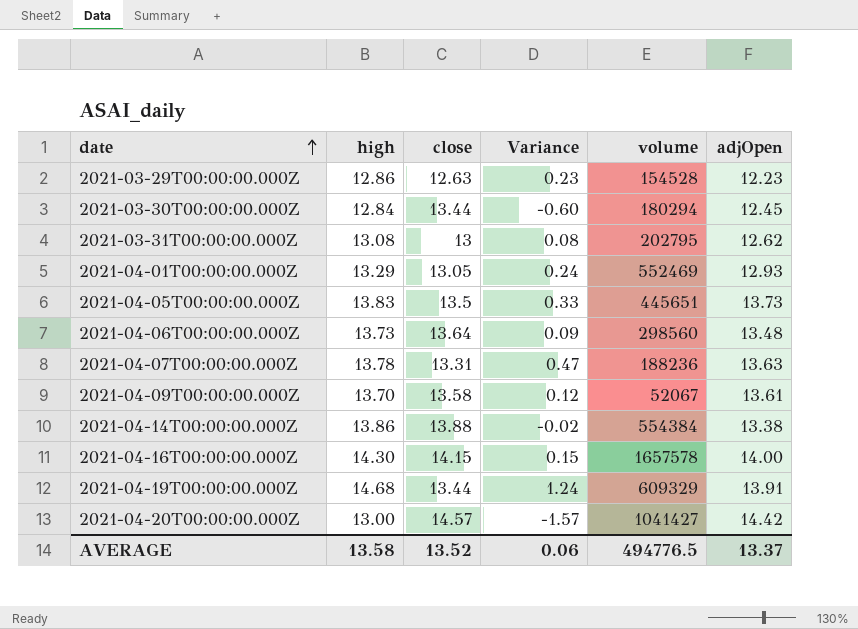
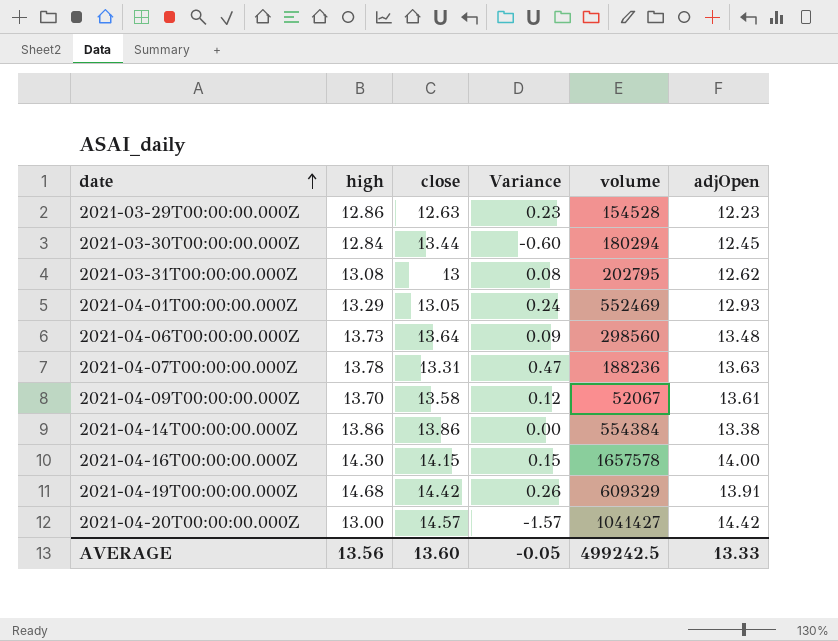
row 2021-04-05T00:00:00.000Z: 13.83 | 13.5 | 0.33 | 445651 | 13.73 -> none
2021-04-14T00:00:00.000Z | close: 13.88 -> 13.86
2021-04-14T00:00:00.000Z | Variance: -0.02 -> 0.00
2021-04-19T00:00:00.000Z | close: 13.44 -> 14.42
2021-04-19T00:00:00.000Z | Variance: 1.24 -> 0.26
AVERAGE | high: 13.58 -> 13.56
AVERAGE | close: 13.52 -> 13.60
AVERAGE | Variance: 0.06 -> -0.05
AVERAGE | volume: 494776.5 -> 499242.5
AVERAGE | adjOpen: 13.37 -> 13.33

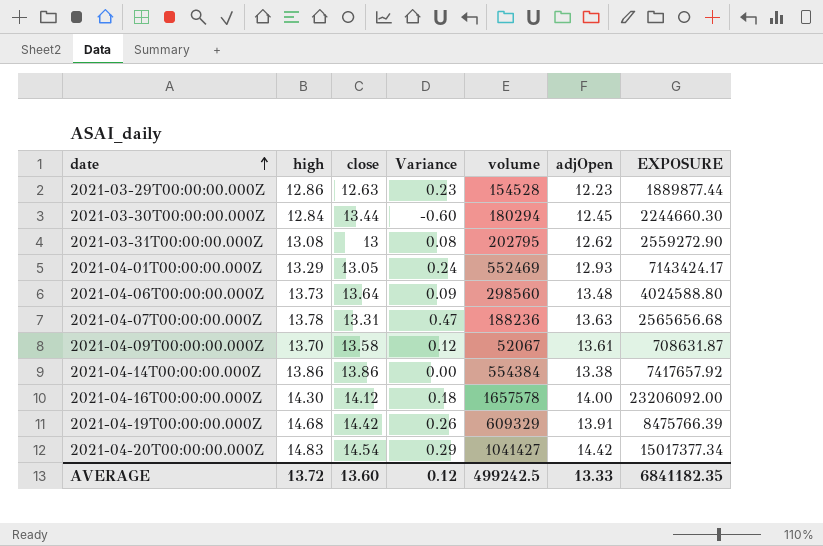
column EXPOSURE | formula: none -> [volume] * [adjOpen]
2021-04-16T00:00:00.000Z | close: 14.15 -> 14.12
2021-04-16T00:00:00.000Z | Variance: 0.15 -> 0.18
2021-04-20T00:00:00.000Z | high: 13.00 -> 14.83
2021-04-20T00:00:00.000Z | close: 14.57 -> 14.54
2021-04-20T00:00:00.000Z | Variance: -1.57 -> 0.29
AVERAGE | high: 13.56 -> 13.72
AVERAGE | Variance: -0.05 -> 0.12

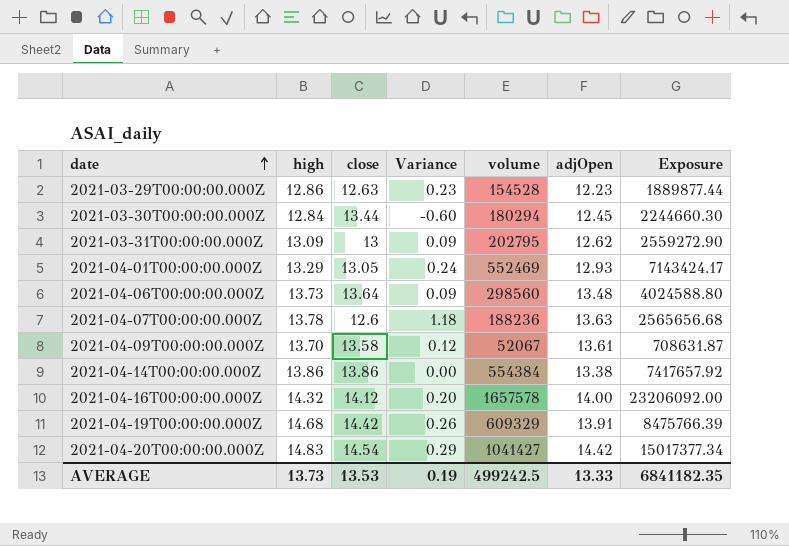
column name: EXPOSURE -> Exposure
2021-03-31T00:00:00.000Z | high: 13.08 -> 13.09
2021-03-31T00:00:00.000Z | Variance: 0.08 -> 0.09
2021-04-07T00:00:00.000Z | close: 13.31 -> 12.6
2021-04-07T00:00:00.000Z | Variance: 0.47 -> 1.18
2021-04-16T00:00:00.000Z | high: 14.30 -> 14.32
2021-04-16T00:00:00.000Z | Variance: 0.18 -> 0.20
AVERAGE | high: 13.72 -> 13.73
AVERAGE | close: 13.60 -> 13.53
AVERAGE | Variance: 0.12 -> 0.19

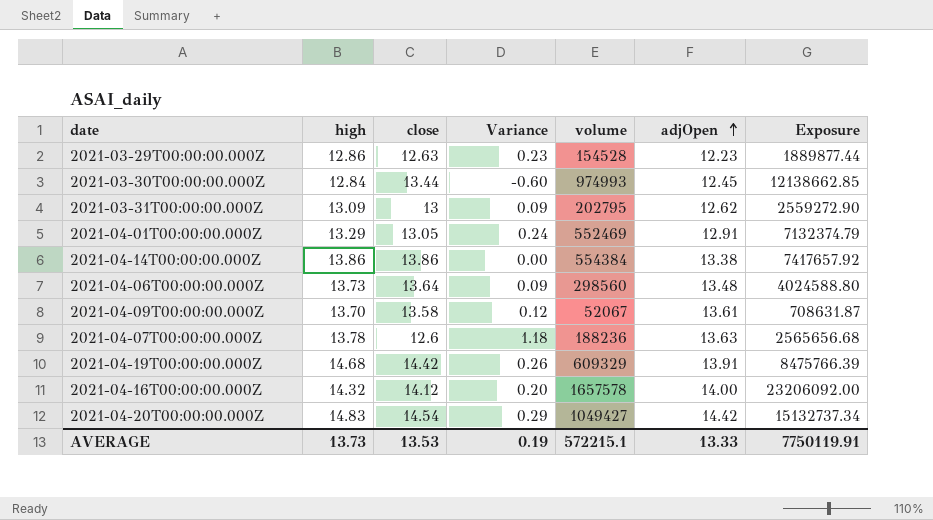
row order: date ascending -> adjOpen ascending
2021-03-30T00:00:00.000Z | volume: 180294 -> 974993
2021-03-30T00:00:00.000Z | Exposure: 2244660.30 -> 12138662.85
2021-04-01T00:00:00.000Z | adjOpen: 12.93 -> 12.91
2021-04-01T00:00:00.000Z | Exposure: 7143424.17 -> 7132374.79
2021-04-20T00:00:00.000Z | volume: 1041427 -> 1049427
2021-04-20T00:00:00.000Z | Exposure: 15017377.34 -> 15132737.34
AVERAGE | volume: 499242.5 -> 572215.1
AVERAGE | Exposure: 6841182.35 -> 7750119.91

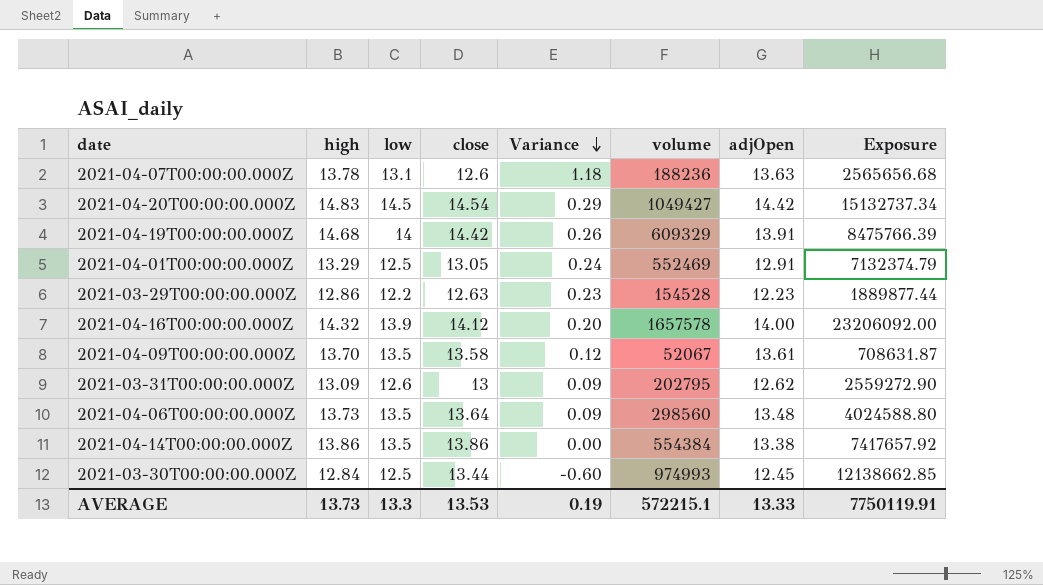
row order: adjOpen ascending -> Variance descending
column low | position: none -> 3

